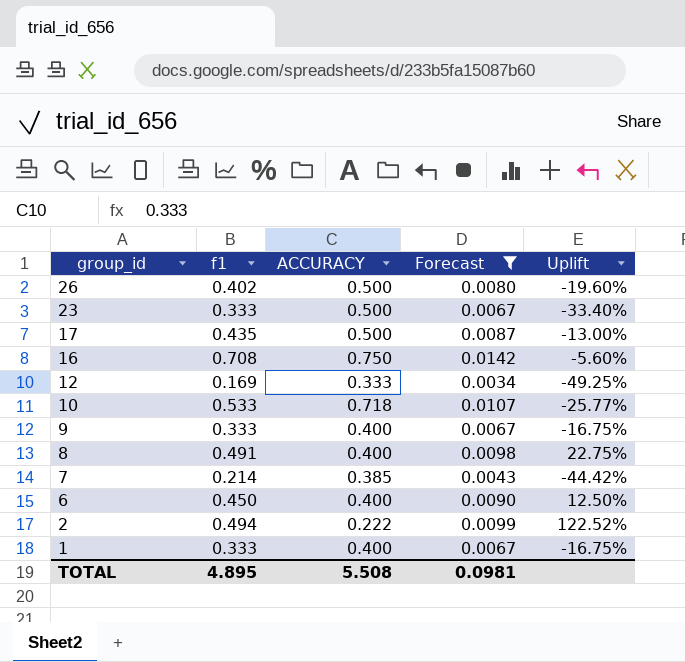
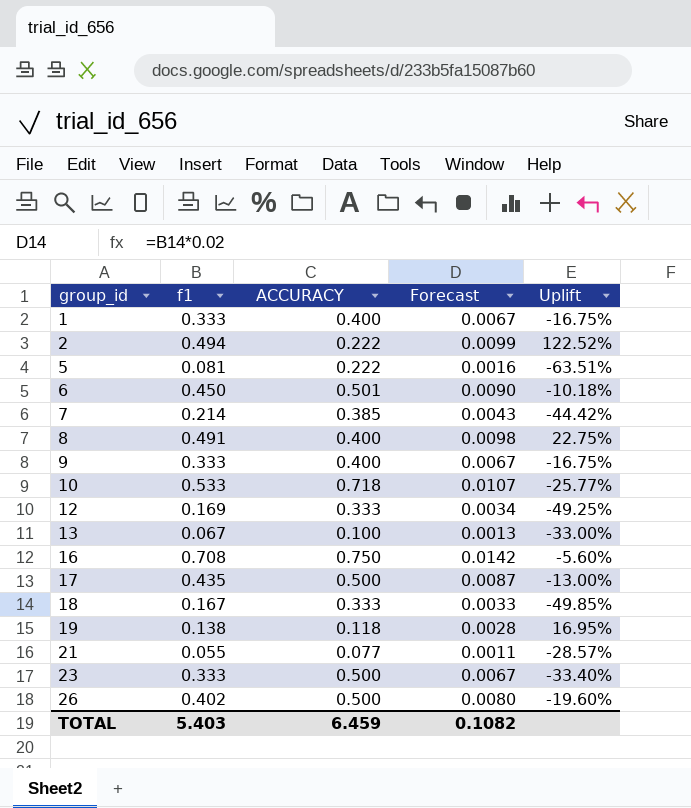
filter: Forecast >= 0.0034 -> none
row order: group_id descending -> group_id ascending
6 | ACCURACY: 0.400 -> 0.501
6 | Uplift: 12.50% -> -10.18%
TOTAL | f1: 4.895 -> 5.403
TOTAL | ACCURACY: 5.508 -> 6.459
TOTAL | Forecast: 0.0981 -> 0.1082

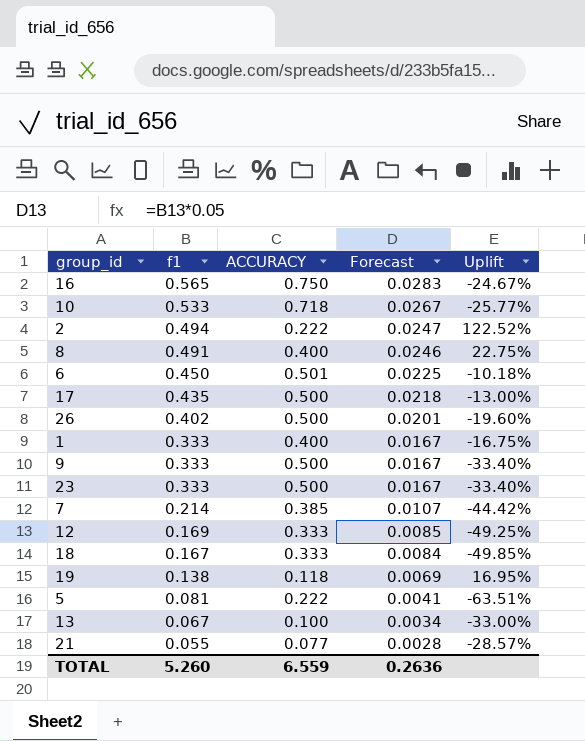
row order: group_id ascending -> f1 descending
column Forecast | formula: [f1] * 0.02 -> [f1] * 0.05
16 | f1: 0.708 -> 0.565
16 | Uplift: -5.60% -> -24.67%
9 | ACCURACY: 0.400 -> 0.500
9 | Uplift: -16.75% -> -33.40%
TOTAL | f1: 5.403 -> 5.260
TOTAL | ACCURACY: 6.459 -> 6.559
TOTAL | Forecast: 0.1082 -> 0.2636

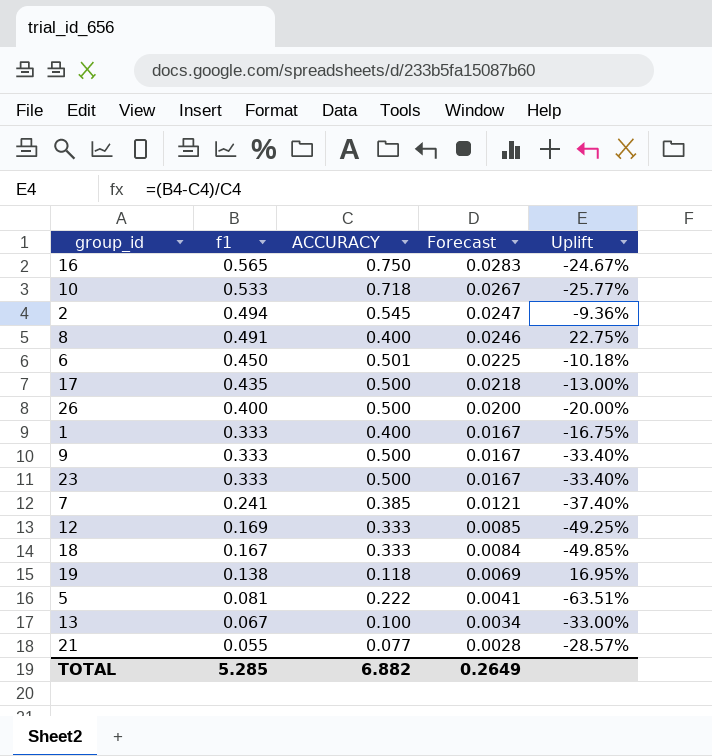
2 | ACCURACY: 0.222 -> 0.545
2 | Uplift: 122.52% -> -9.36%
26 | f1: 0.402 -> 0.400
26 | Forecast: 0.0201 -> 0.0200
26 | Uplift: -19.60% -> -20.00%
7 | f1: 0.214 -> 0.241
7 | Forecast: 0.0107 -> 0.0121
7 | Uplift: -44.42% -> -37.40%
TOTAL | f1: 5.260 -> 5.285
TOTAL | ACCURACY: 6.559 -> 6.882
TOTAL | Forecast: 0.2636 -> 0.2649

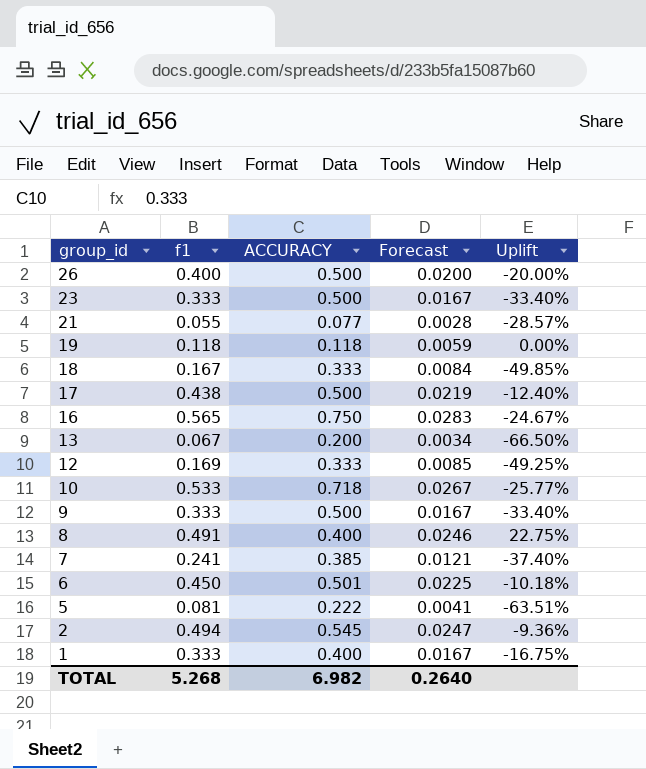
row order: f1 descending -> group_id descending
19 | f1: 0.138 -> 0.118
19 | Forecast: 0.0069 -> 0.0059
19 | Uplift: 16.95% -> 0.00%
17 | f1: 0.435 -> 0.438
17 | Forecast: 0.0218 -> 0.0219
17 | Uplift: -13.00% -> -12.40%
13 | ACCURACY: 0.100 -> 0.200
13 | Uplift: -33.00% -> -66.50%
TOTAL | f1: 5.285 -> 5.268
TOTAL | ACCURACY: 6.882 -> 6.982
TOTAL | Forecast: 0.2649 -> 0.2640

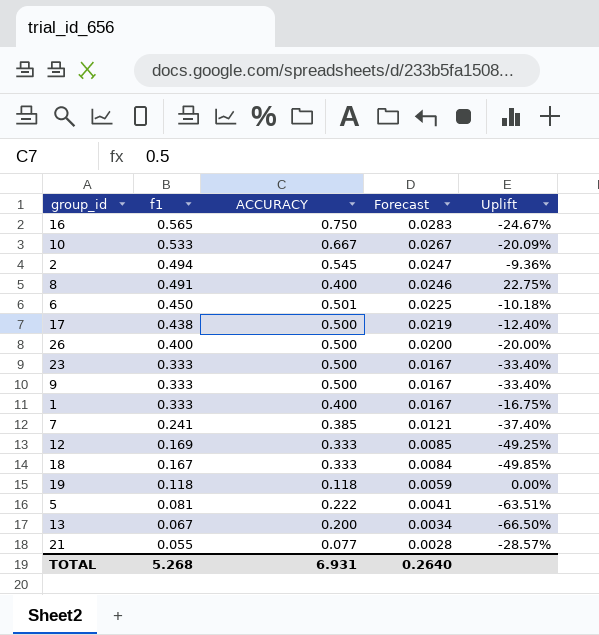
row order: group_id descending -> f1 descending
10 | ACCURACY: 0.718 -> 0.667
10 | Uplift: -25.77% -> -20.09%
TOTAL | ACCURACY: 6.982 -> 6.931

